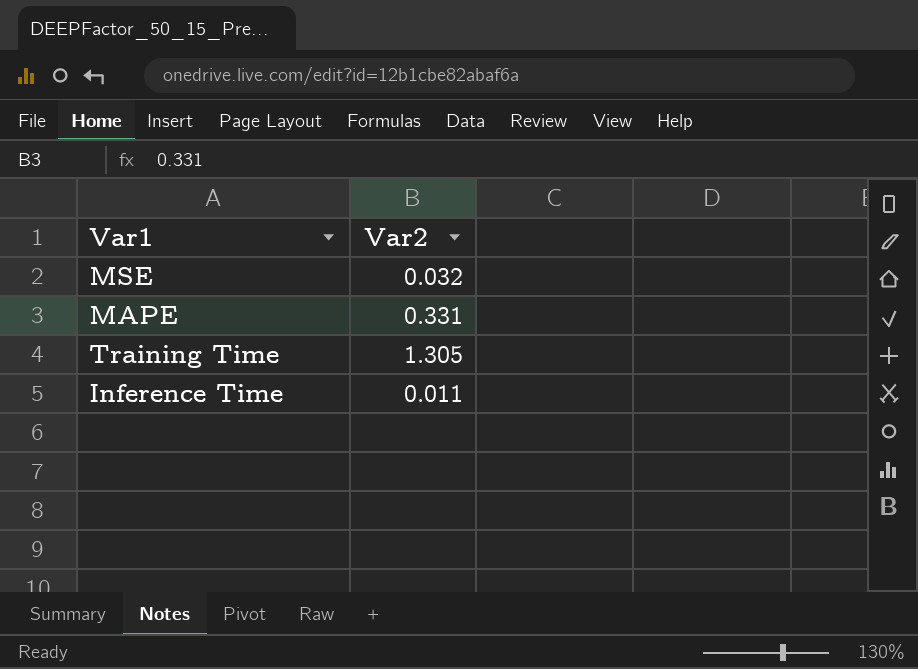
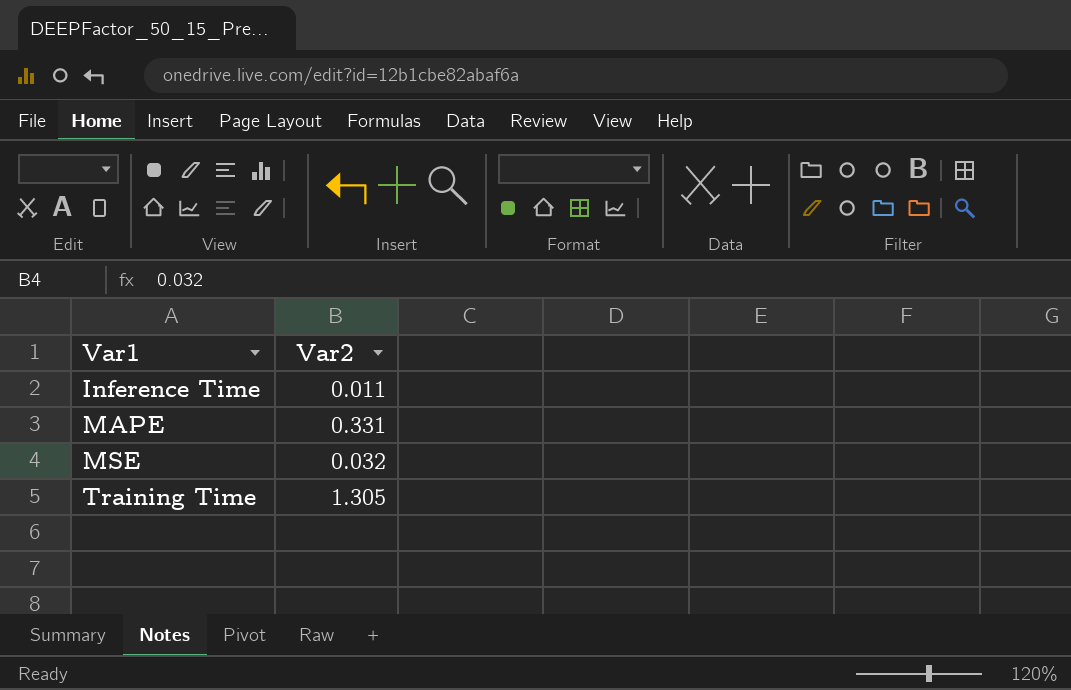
row order: none -> Var1 ascending

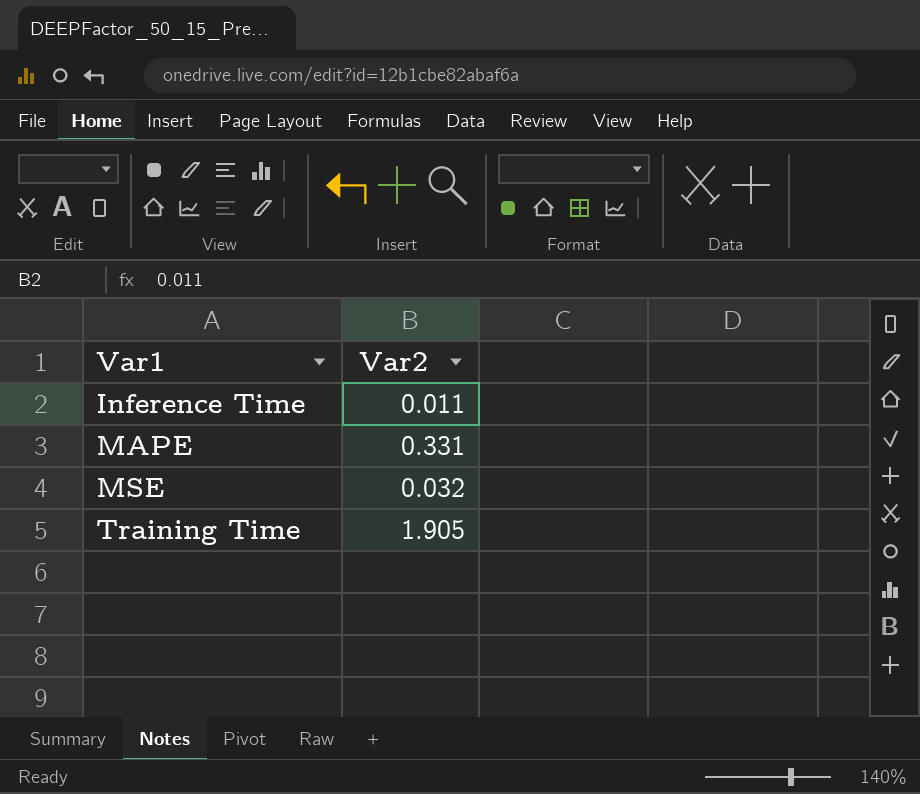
Training Time | Var2: 1.305 -> 1.905

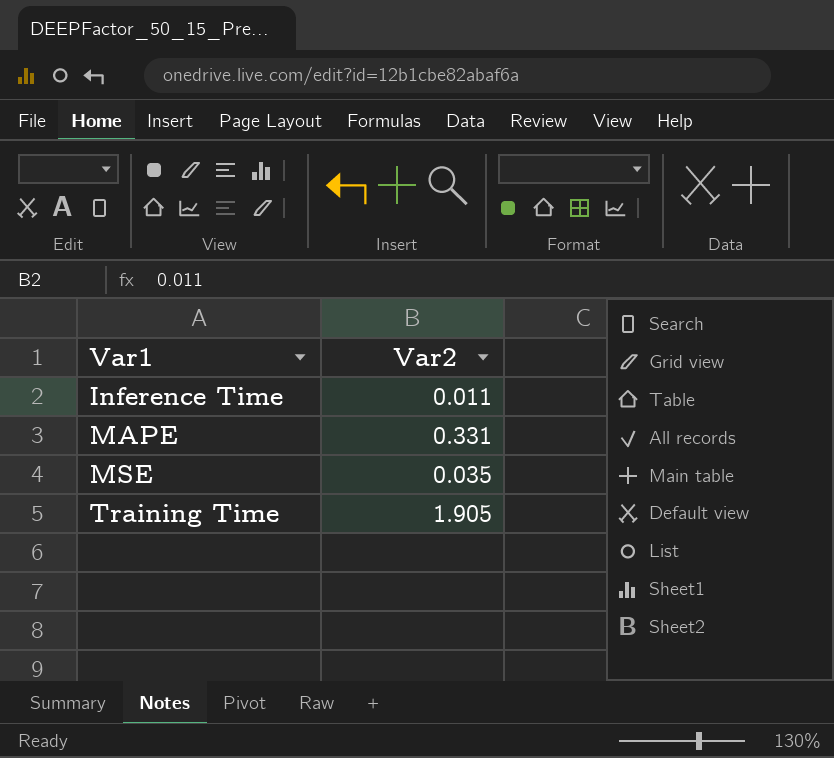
MSE | Var2: 0.032 -> 0.035

